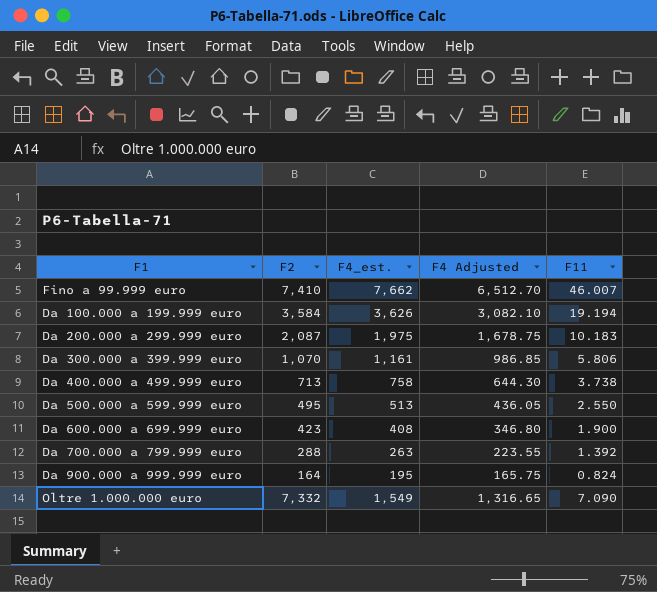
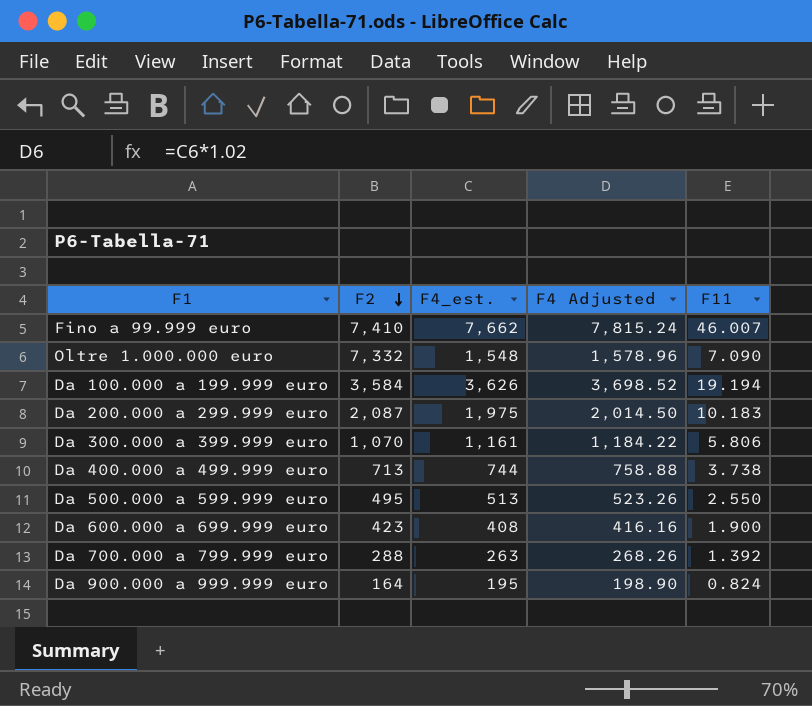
row order: none -> F2 descending
column F4 Adjusted | formula: [F4_est.] * 0.85 -> [F4_est.] * 1.02
Oltre 1.000.000 euro | F4_est.: 1,549 -> 1,548
Da 400.000 a 499.999 euro | F4_est.: 758 -> 744

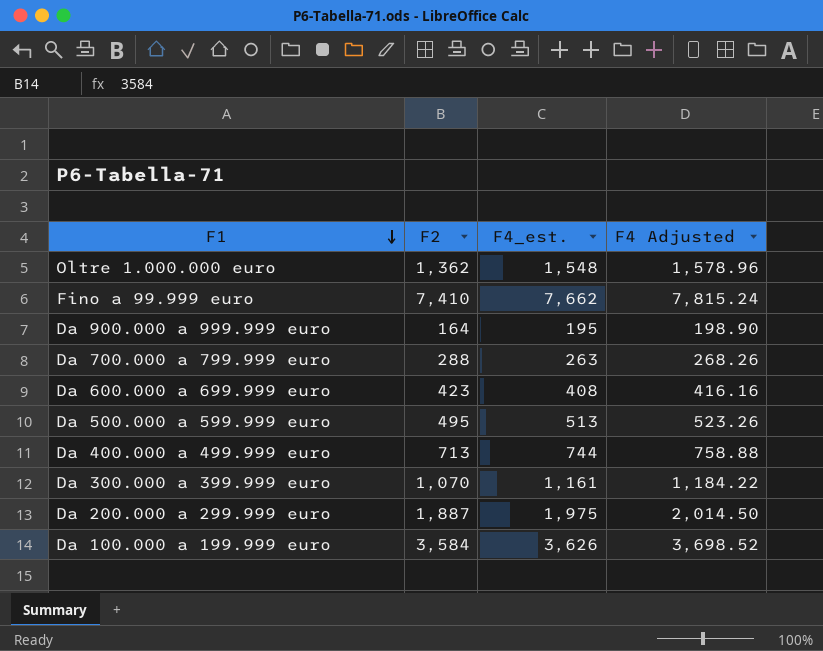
row order: F2 descending -> F1 descending
column F11 | position: 5 -> none
Oltre 1.000.000 euro | F2: 7,332 -> 1,362
Da 200.000 a 299.999 euro | F2: 2,087 -> 1,887

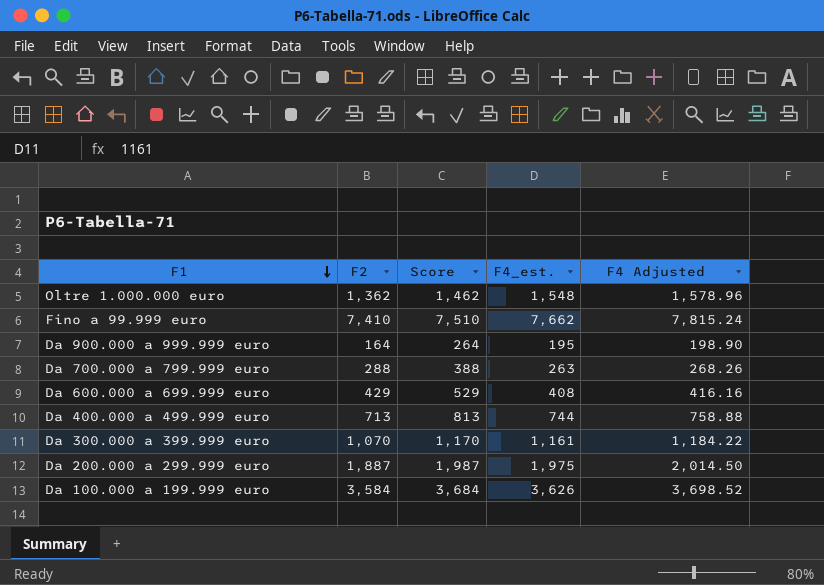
column Score | formula: none -> [F2] + 100
row Da 500.000 a 599.999 euro: 495 | 513 | 523.26 -> none
Da 600.000 a 699.999 euro | F2: 423 -> 429

